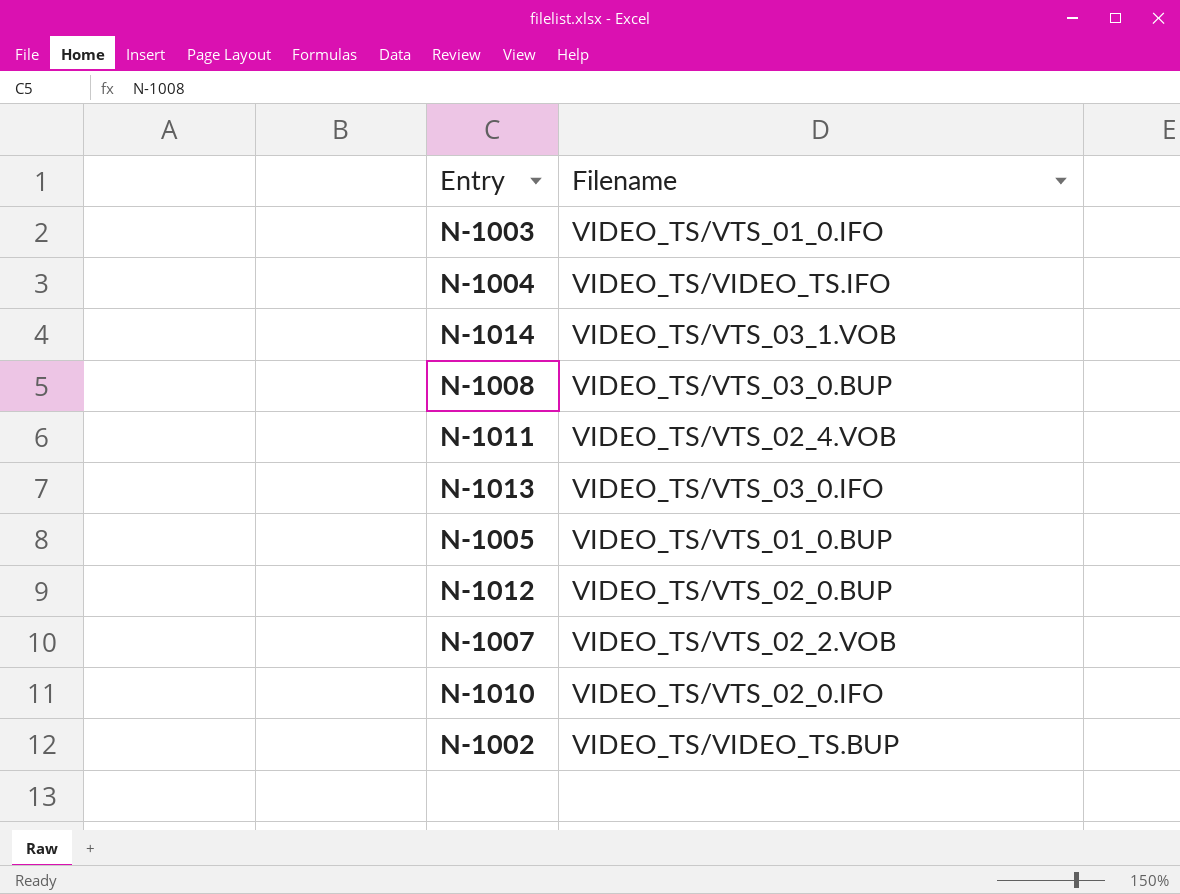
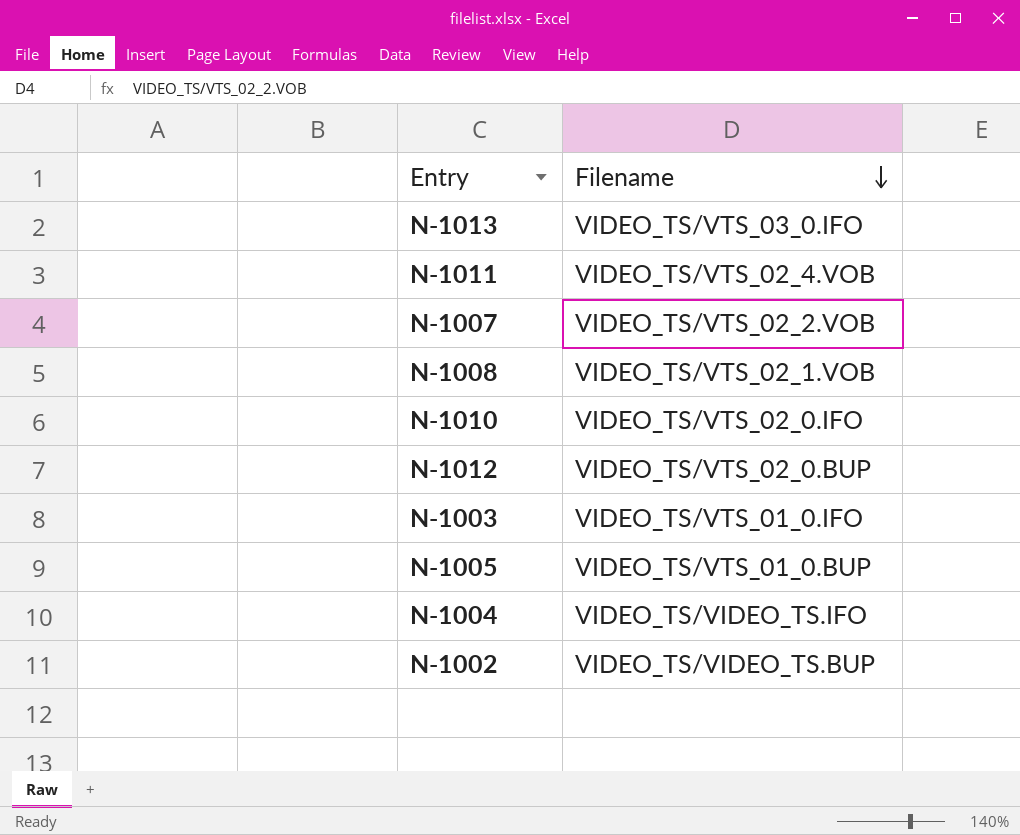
row order: none -> Filename descending
row N-1014: VIDEO_TS/VTS_03_1.VOB -> none
N-1008 | Filename: VIDEO_TS/VTS_03_0.BUP -> VIDEO_TS/VTS_02_1.VOB

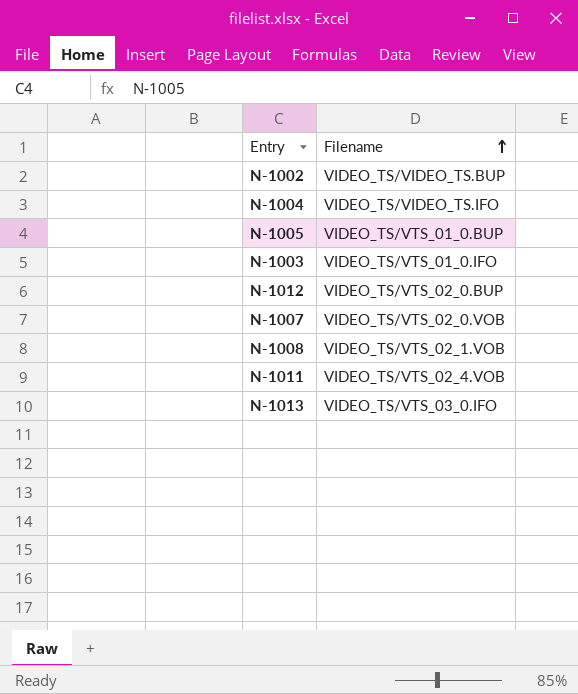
row order: Filename descending -> Filename ascending
row N-1010: VIDEO_TS/VTS_02_0.IFO -> none
N-1007 | Filename: VIDEO_TS/VTS_02_2.VOB -> VIDEO_TS/VTS_02_0.VOB

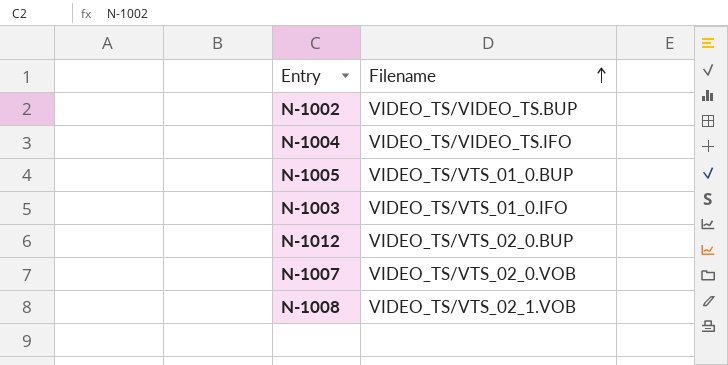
row N-1011: VIDEO_TS/VTS_02_4.VOB -> none
row N-1013: VIDEO_TS/VTS_03_0.IFO -> none

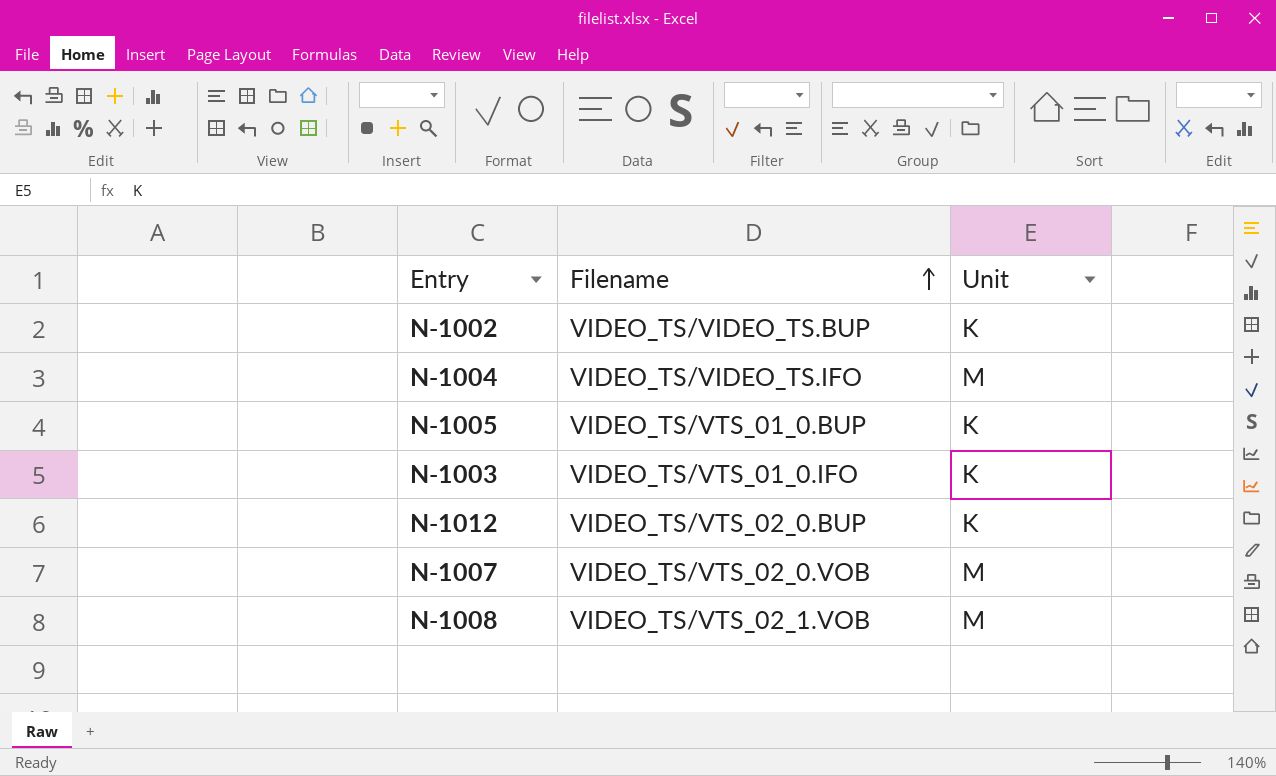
column Unit | position: none -> 3

